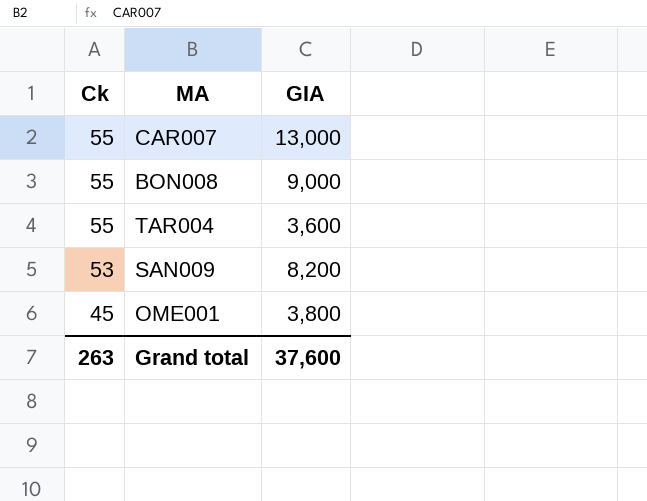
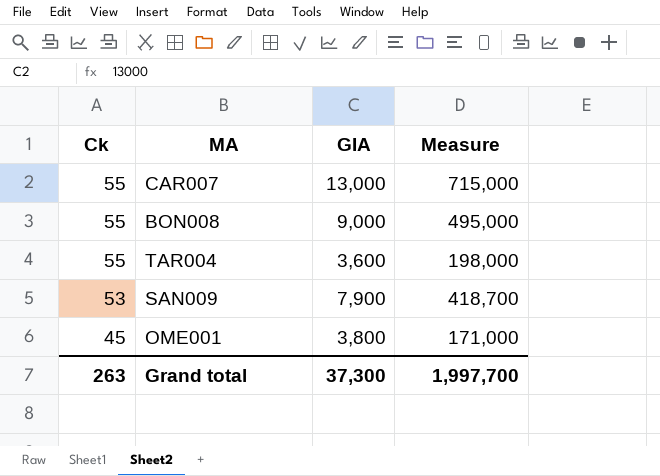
column Measure | formula: none -> [Ck] * [GIA]
SAN009 | GIA: 8,200 -> 7,900
Grand total | GIA: 37,600 -> 37,300

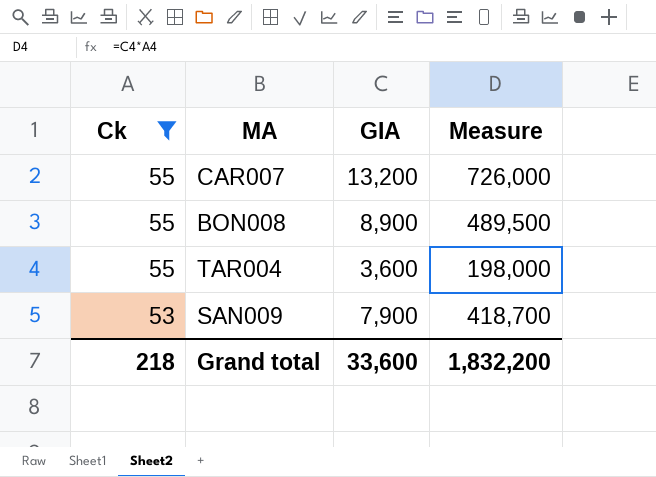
filter: none -> Ck != 45
CAR007 | GIA: 13,000 -> 13,200
CAR007 | Measure: 715,000 -> 726,000
BON008 | GIA: 9,000 -> 8,900
BON008 | Measure: 495,000 -> 489,500
Grand total | Ck: 263 -> 218
Grand total | GIA: 37,300 -> 33,600
Grand total | Measure: 1,997,700 -> 1,832,200

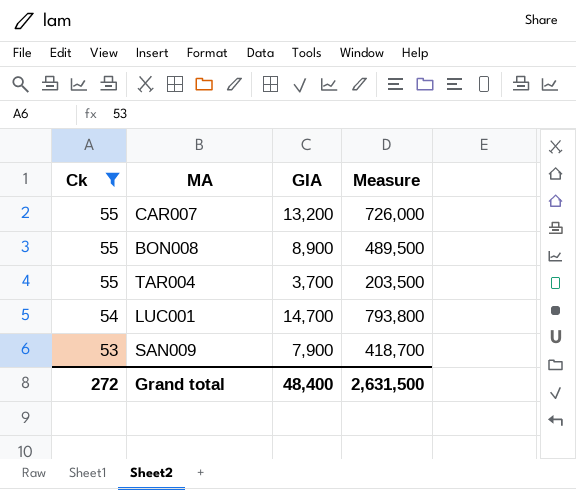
TAR004 | GIA: 3,600 -> 3,700
TAR004 | Measure: 198,000 -> 203,500
row LUC001: none -> 54 | 14,700 | 793,800
Grand total | Ck: 218 -> 272
Grand total | GIA: 33,600 -> 48,400
Grand total | Measure: 1,832,200 -> 2,631,500

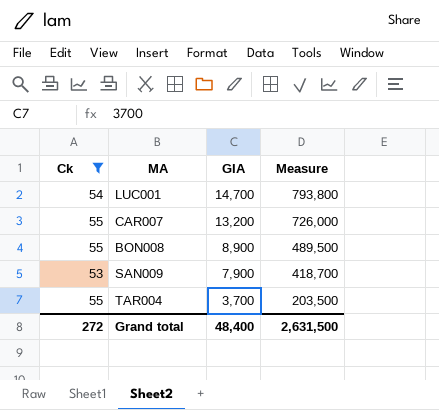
row order: Ck descending -> GIA descending

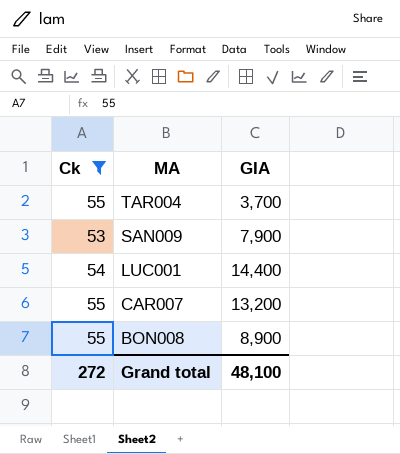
row order: GIA descending -> MA descending
column Measure | formula: [Ck] * [GIA] -> none
LUC001 | GIA: 14,700 -> 14,400
Grand total | GIA: 48,400 -> 48,100

